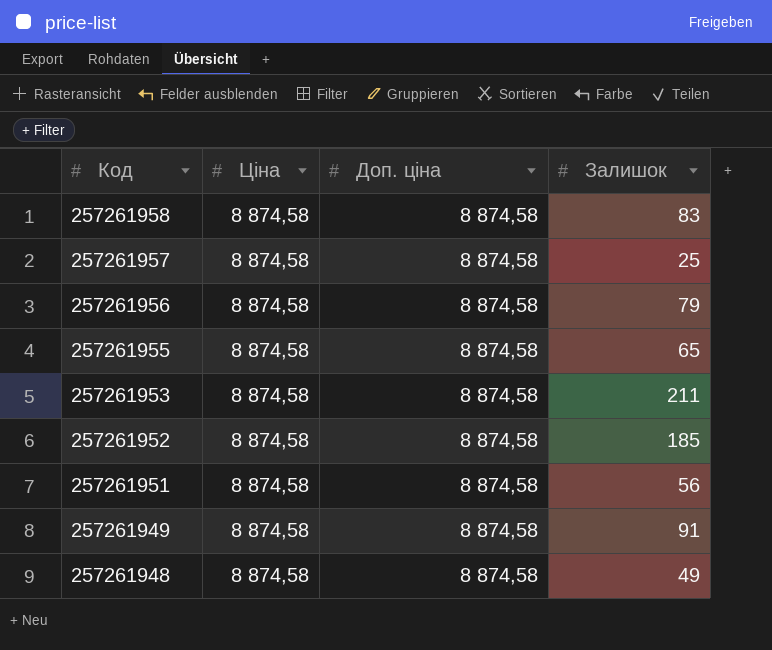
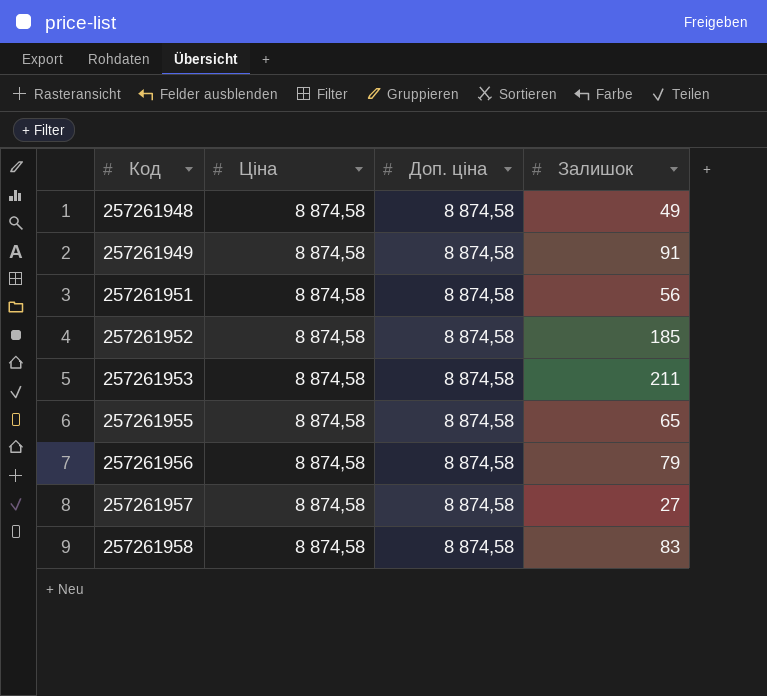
row order: Код descending -> Код ascending
257261957 | Залишок: 25 -> 27

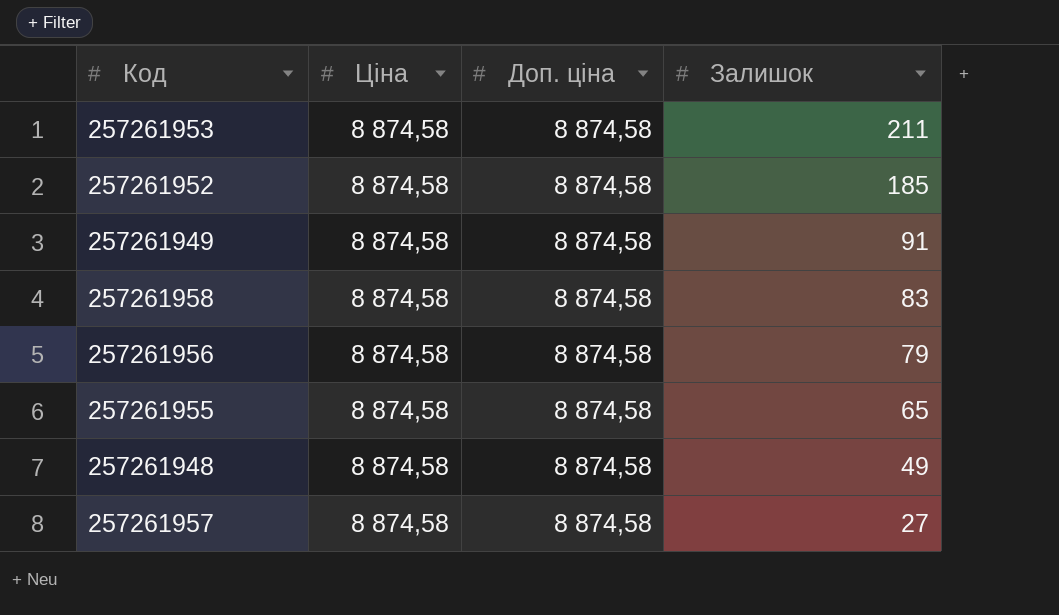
row order: Код ascending -> Залишок descending
row 257261951: 8 874,58 | 8 874,58 | 56 -> none

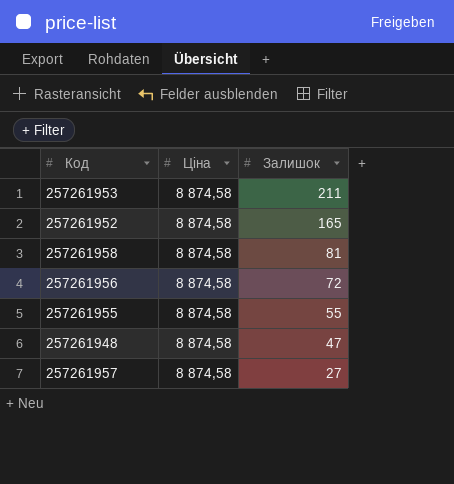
column Доп. ціна | position: 3 -> none
row 257261949: 8 874,58 | 8 874,58 | 91 -> none
257261952 | Залишок: 185 -> 165
257261958 | Залишок: 83 -> 81
257261956 | Залишок: 79 -> 72
257261955 | Залишок: 65 -> 55
257261948 | Залишок: 49 -> 47

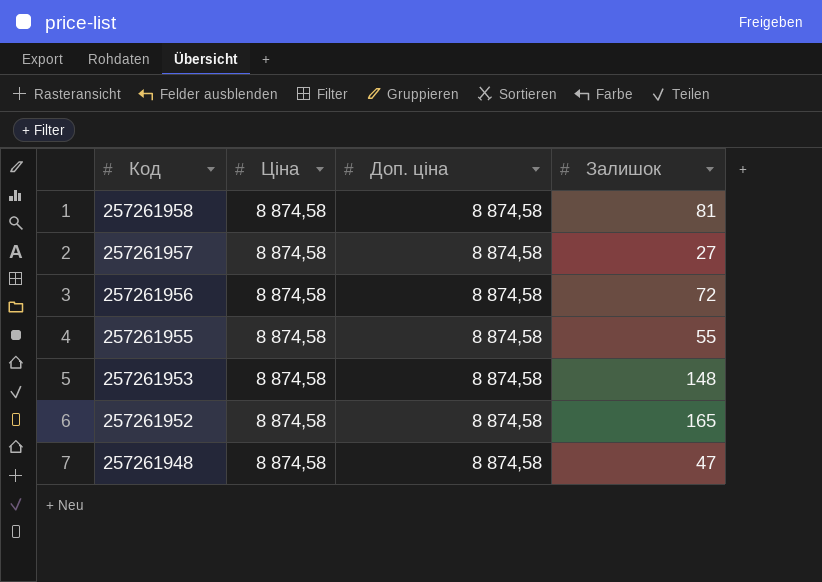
row order: Залишок descending -> Код descending
column Доп. ціна | position: none -> 3
257261953 | Залишок: 211 -> 148

